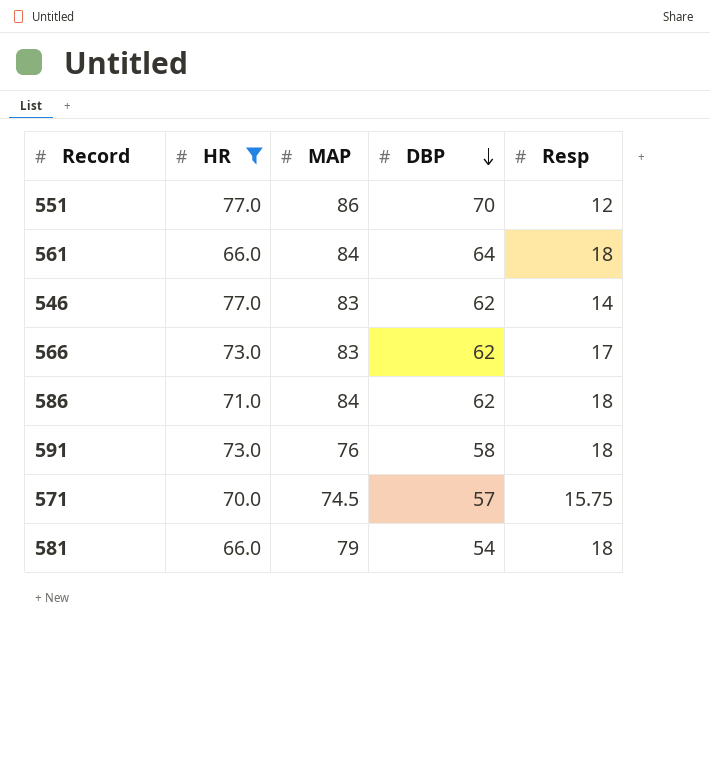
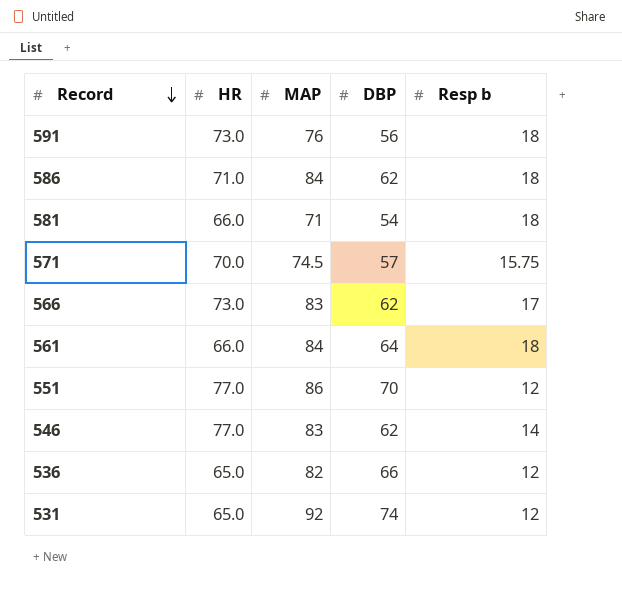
filter: HR != 65.0 -> none
row order: DBP descending -> Record descending
column name: Resp -> Resp b
591 | DBP: 58 -> 56
581 | MAP: 79 -> 71

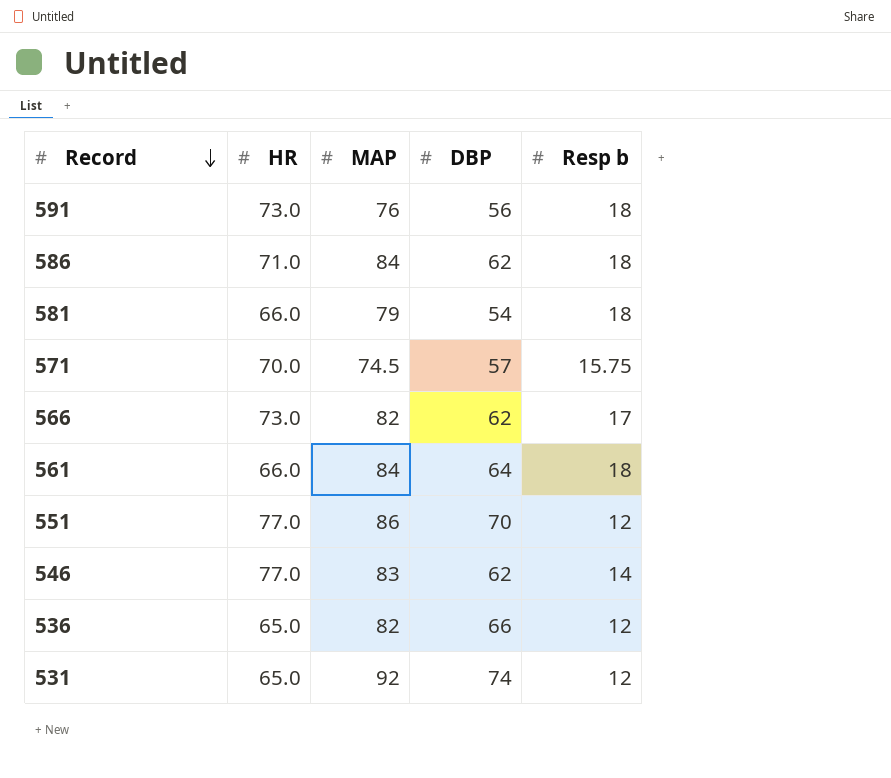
581 | MAP: 71 -> 79
566 | MAP: 83 -> 82

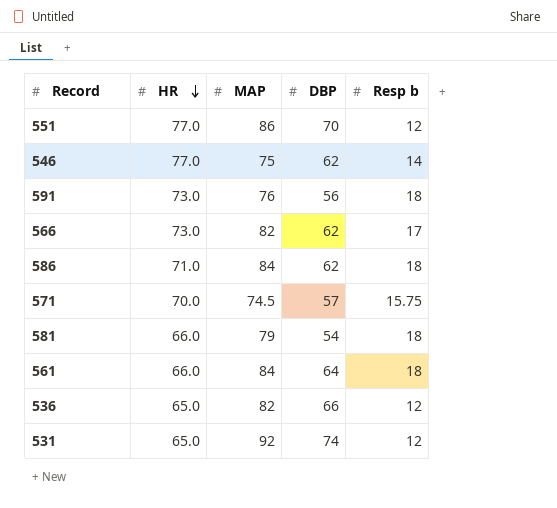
row order: Record descending -> HR descending
546 | MAP: 83 -> 75

